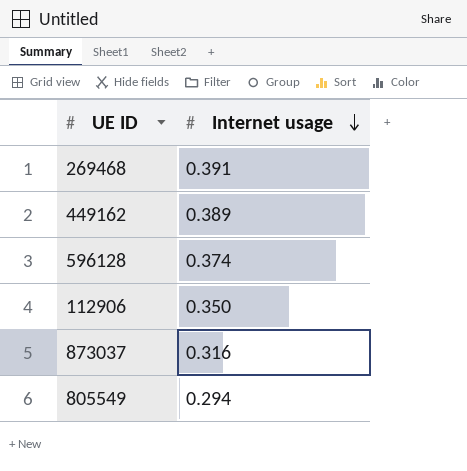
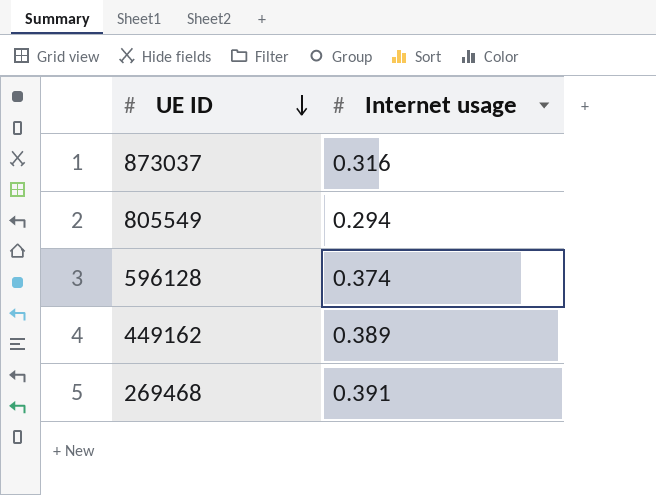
row order: Internet usage descending -> UE ID descending
row 112906: 0.350 -> none

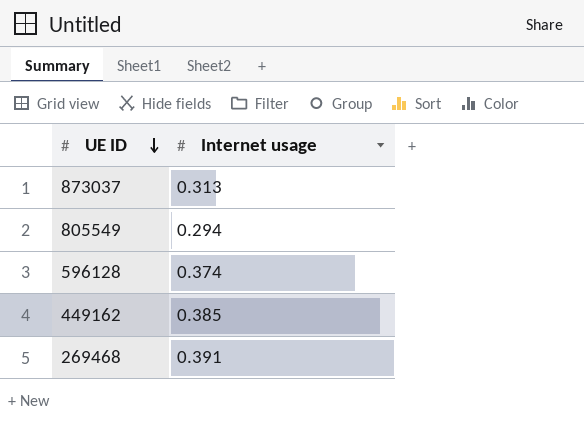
873037 | Internet usage: 0.316 -> 0.313
449162 | Internet usage: 0.389 -> 0.385

